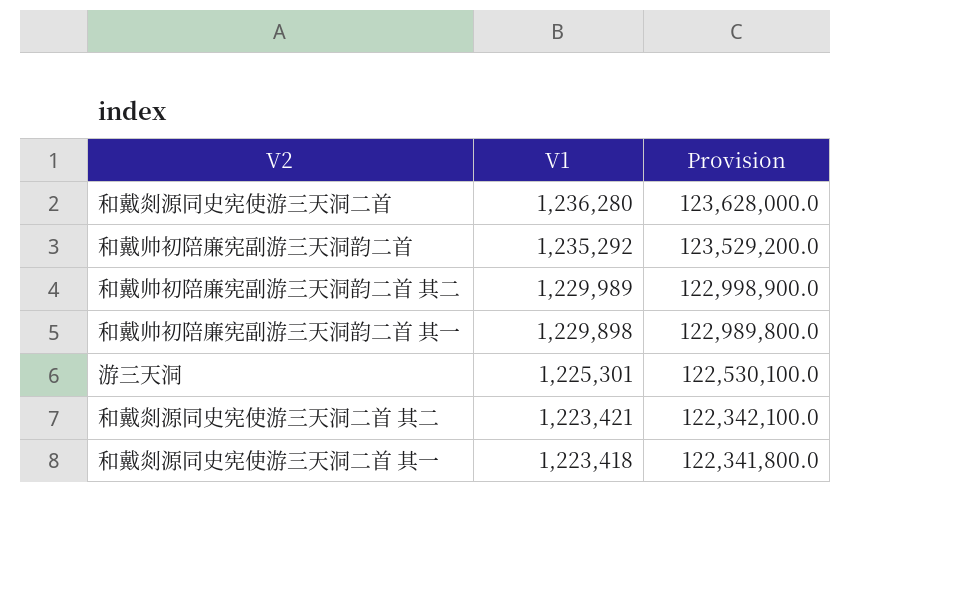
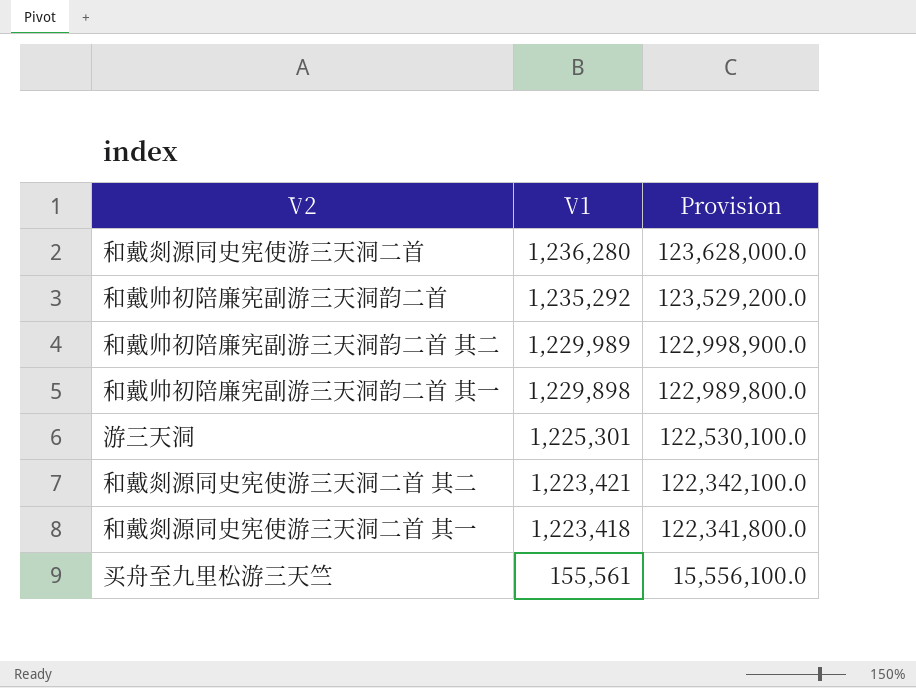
row 买舟至九里松游三天竺: none -> 155,561 | 15,556,100.0

